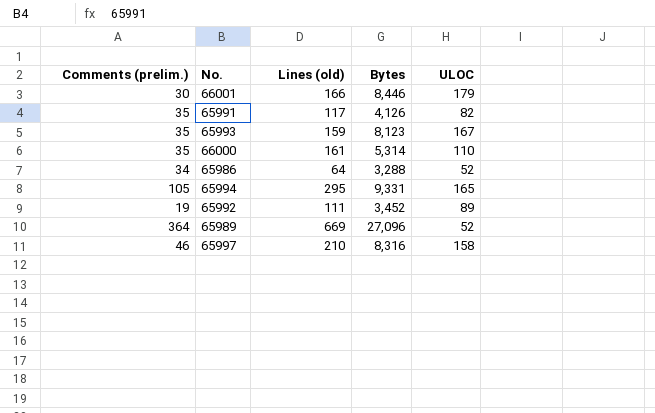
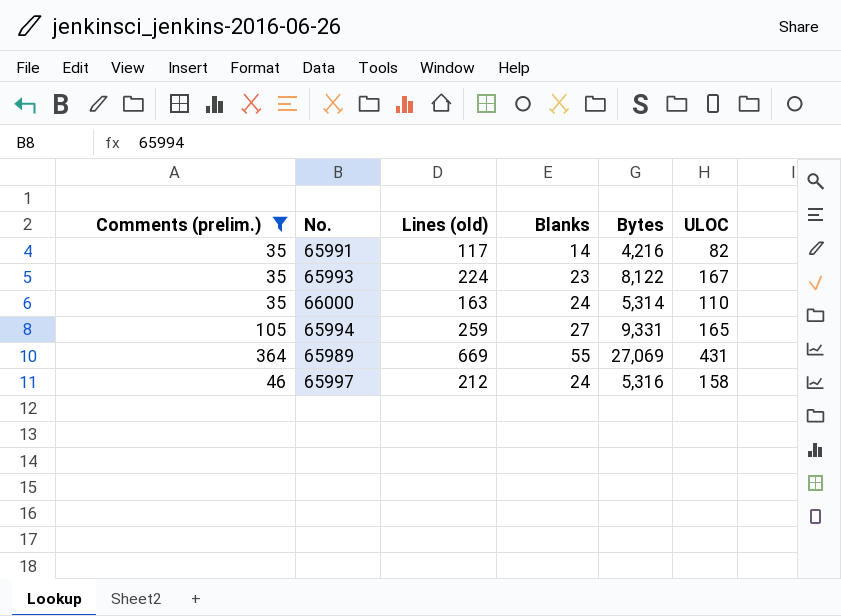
filter: none -> Comments (prelim.) >= 35
column Blanks | position: none -> 4
65991 | Bytes: 4,126 -> 4,216
65993 | Lines (old): 159 -> 224
65993 | Bytes: 8,123 -> 8,122
66000 | Lines (old): 161 -> 163
65994 | Lines (old): 295 -> 259
65989 | Bytes: 27,096 -> 27,069
65989 | ULOC: 52 -> 431
65997 | Lines (old): 210 -> 212
65997 | Bytes: 8,316 -> 5,316

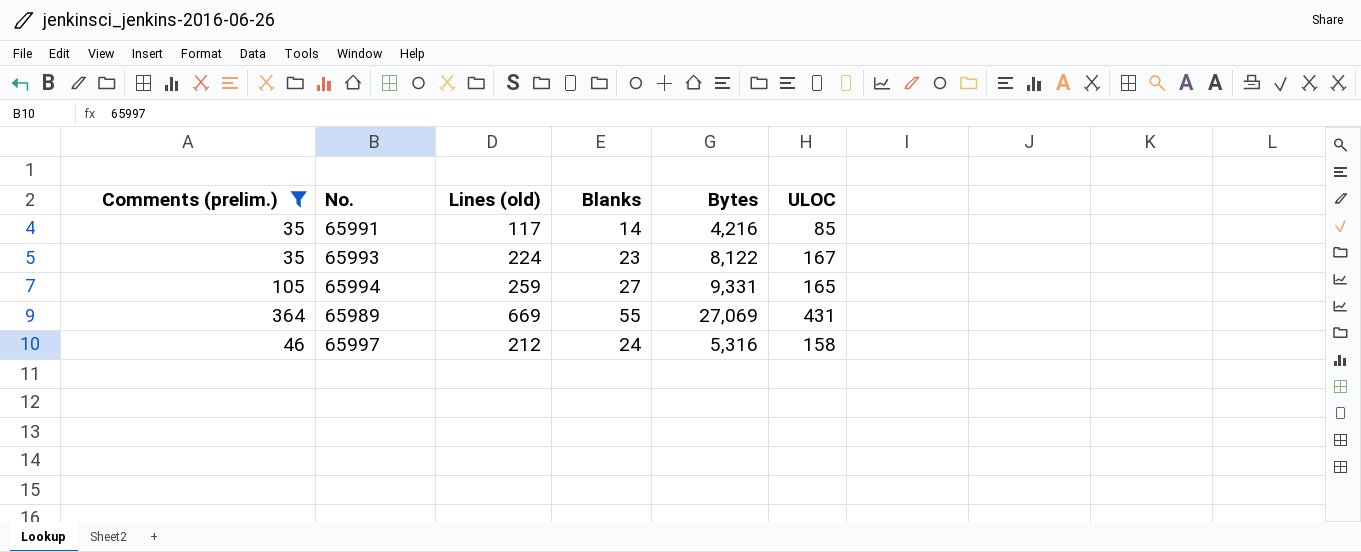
row 66000: 35 | 163 | 24 | 5,314 | 110 -> none
65991 | ULOC: 82 -> 85

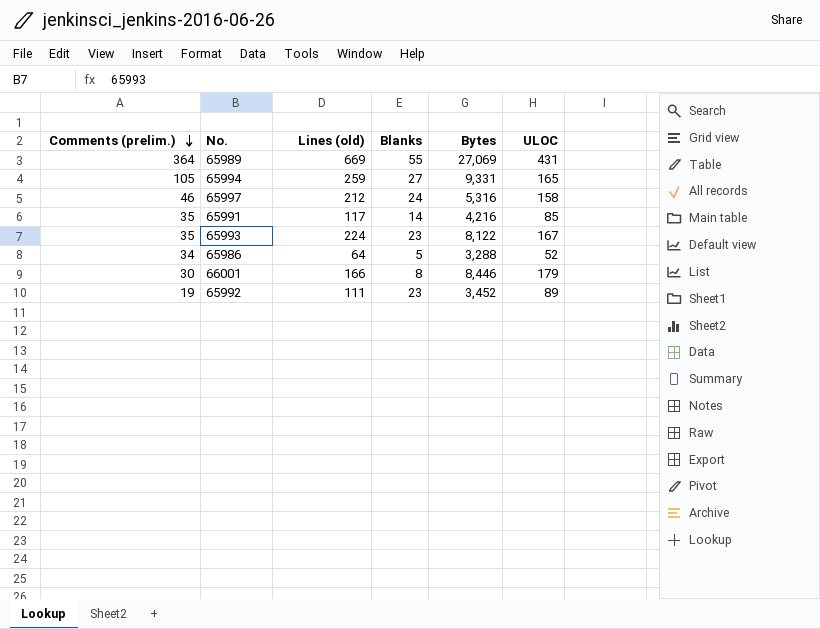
filter: Comments (prelim.) >= 35 -> none
row order: none -> Comments (prelim.) descending

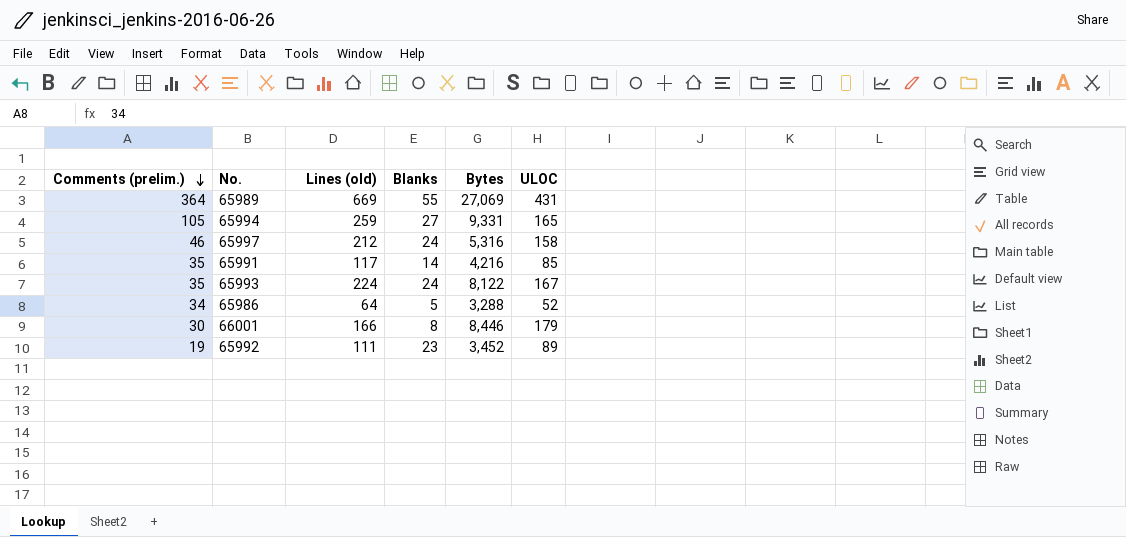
65993 | Blanks: 23 -> 24

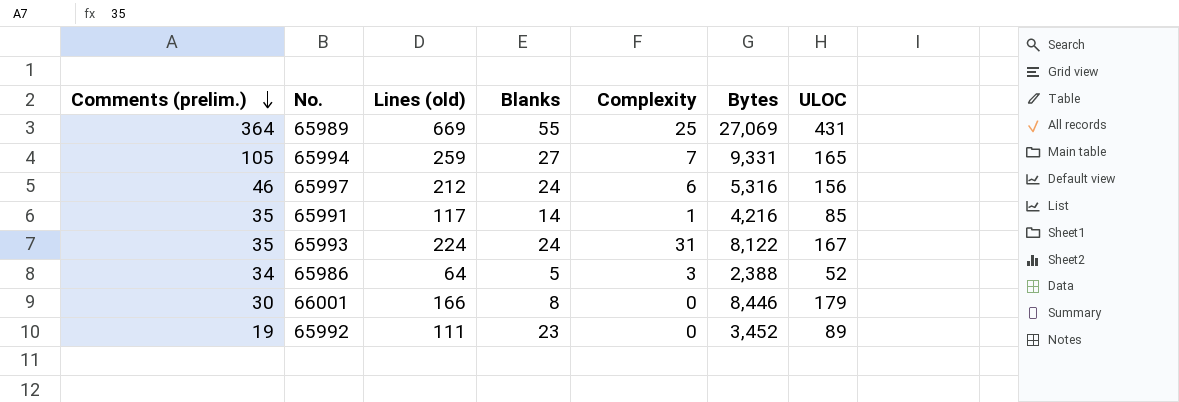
column Complexity | position: none -> 5
65997 | ULOC: 158 -> 156
65986 | Bytes: 3,288 -> 2,388

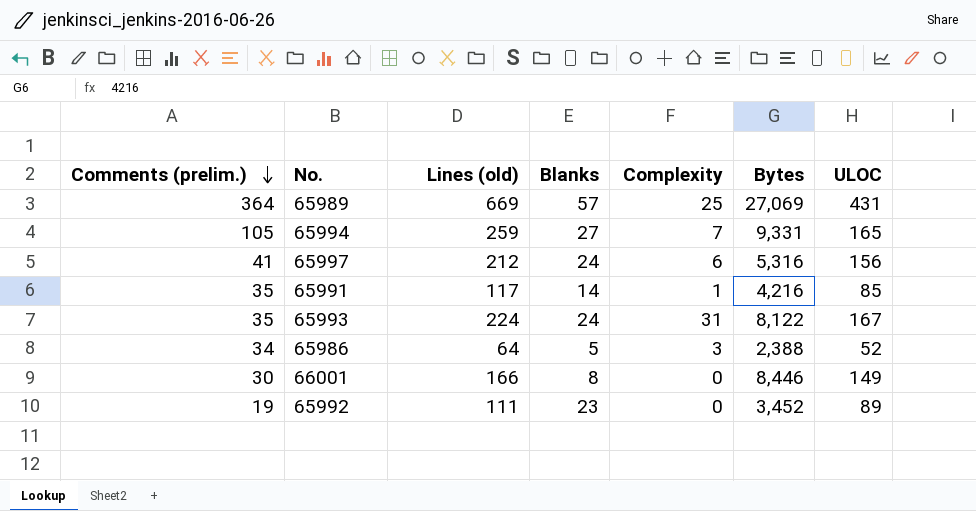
65989 | Blanks: 55 -> 57
65997 | Comments (prelim.): 46 -> 41
66001 | ULOC: 179 -> 149

